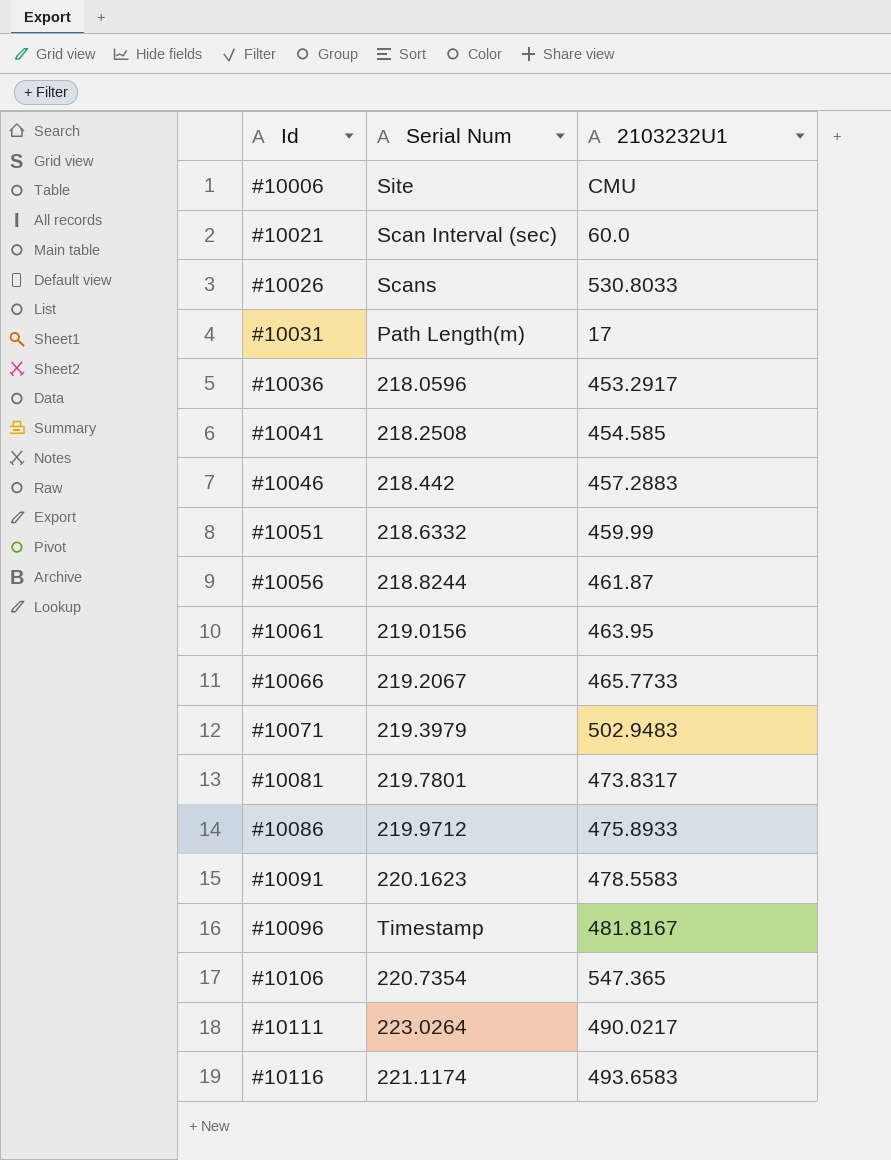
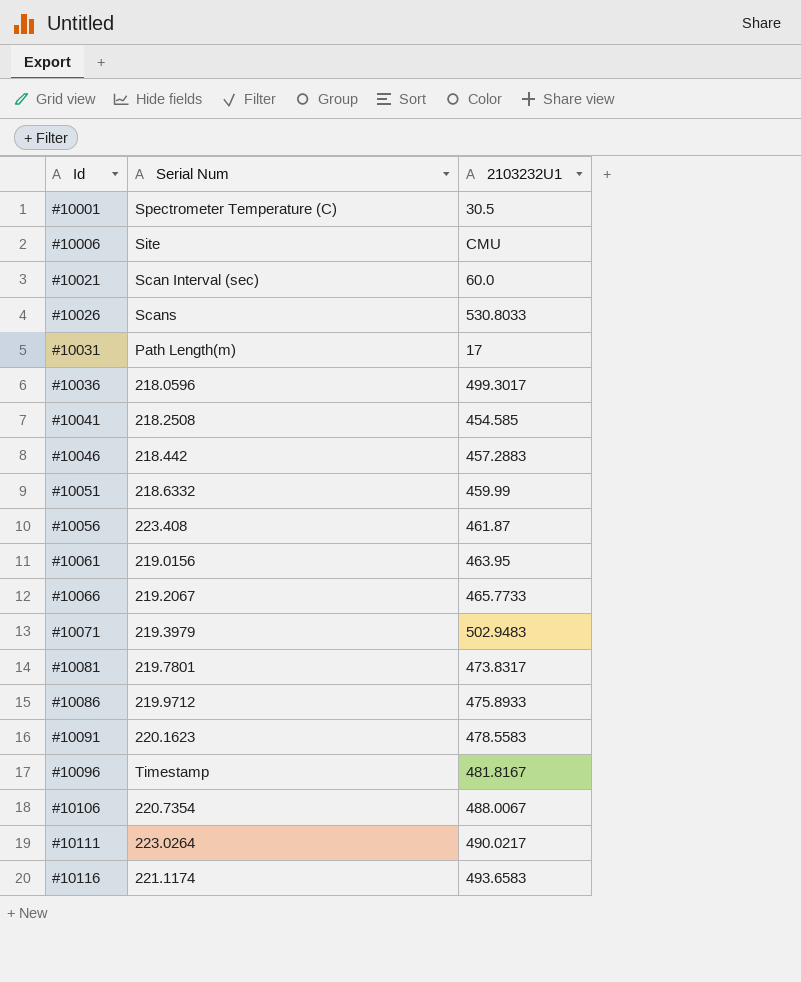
row #10001: none -> Spectrometer Temperature (C) | 30.5
#10036 | 2103232U1: 453.2917 -> 499.3017
#10056 | Serial Num: 218.8244 -> 223.408
#10106 | 2103232U1: 547.365 -> 488.0067

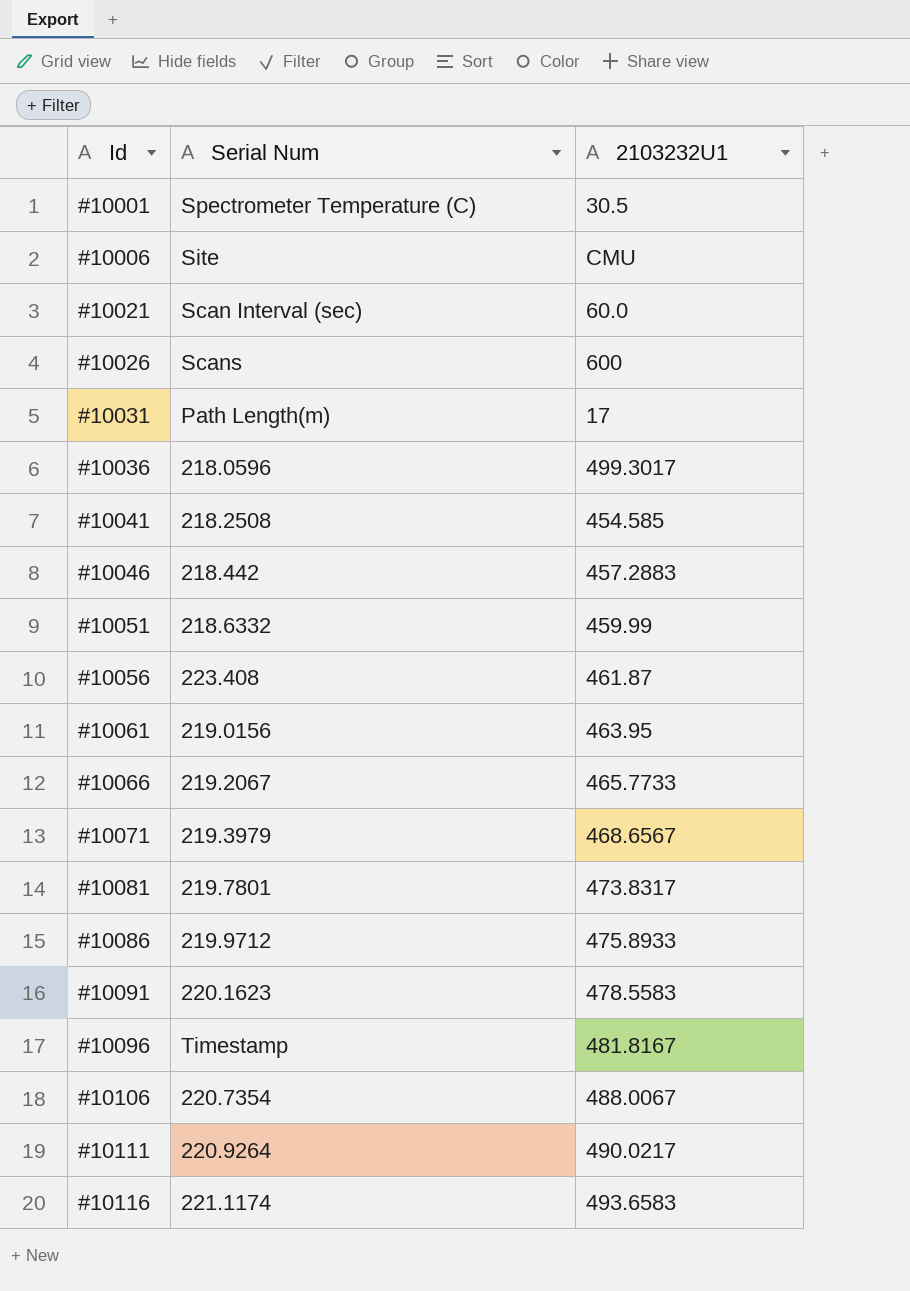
#10026 | 2103232U1: 530.8033 -> 600
#10071 | 2103232U1: 502.9483 -> 468.6567
#10111 | Serial Num: 223.0264 -> 220.9264

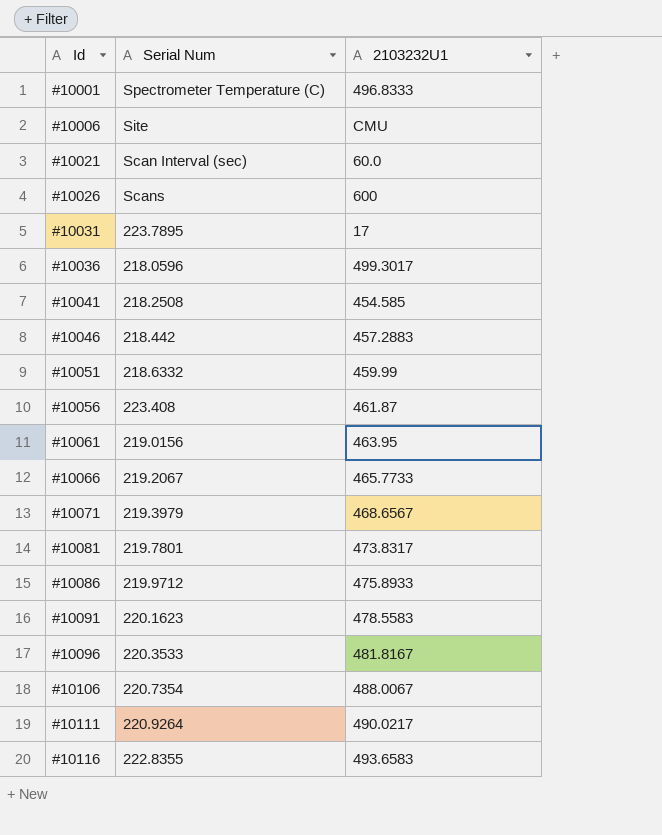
#10001 | 2103232U1: 30.5 -> 496.8333
#10031 | Serial Num: Path Length(m) -> 223.7895
#10096 | Serial Num: Timestamp -> 220.3533
#10116 | Serial Num: 221.1174 -> 222.8355

